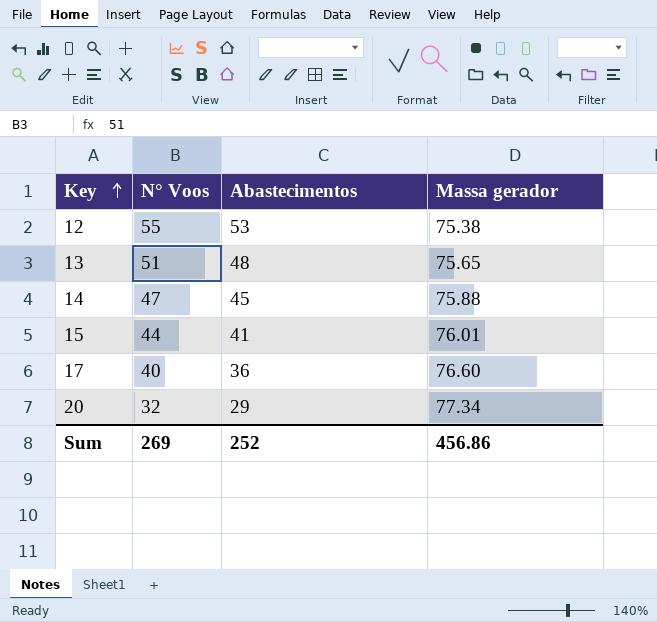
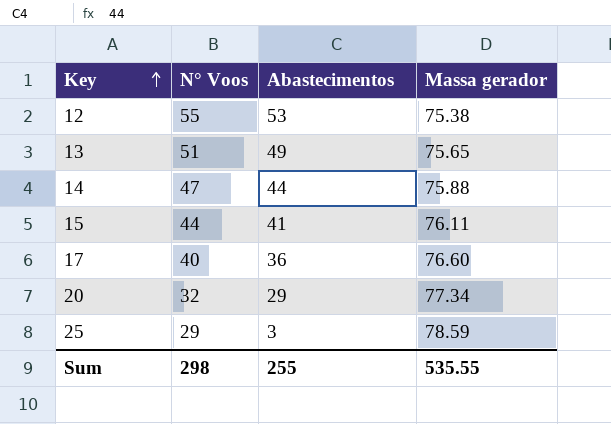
13 | Abastecimentos: 48 -> 49
14 | Abastecimentos: 45 -> 44
15 | Massa gerador: 76.01 -> 76.11
row 25: none -> 29 | 3 | 78.59
Sum | N° Voos: 269 -> 298
Sum | Abastecimentos: 252 -> 255
Sum | Massa gerador: 456.86 -> 535.55

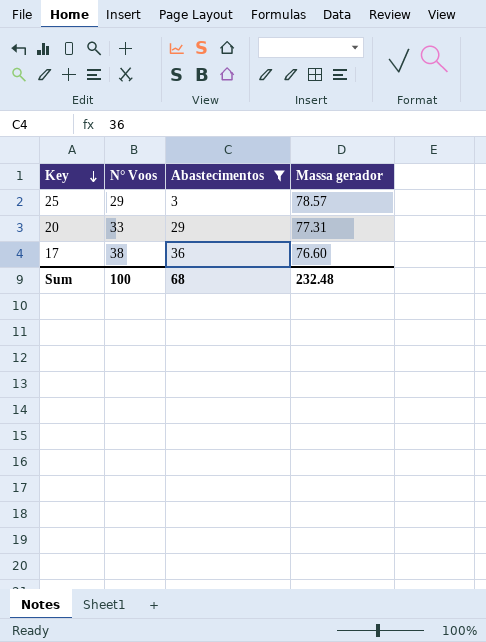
filter: none -> Abastecimentos <= 36
row order: Key ascending -> Key descending
25 | Massa gerador: 78.59 -> 78.57
20 | N° Voos: 32 -> 33
20 | Massa gerador: 77.34 -> 77.31
17 | N° Voos: 40 -> 38
Sum | N° Voos: 298 -> 100
Sum | Abastecimentos: 255 -> 68
Sum | Massa gerador: 535.55 -> 232.48

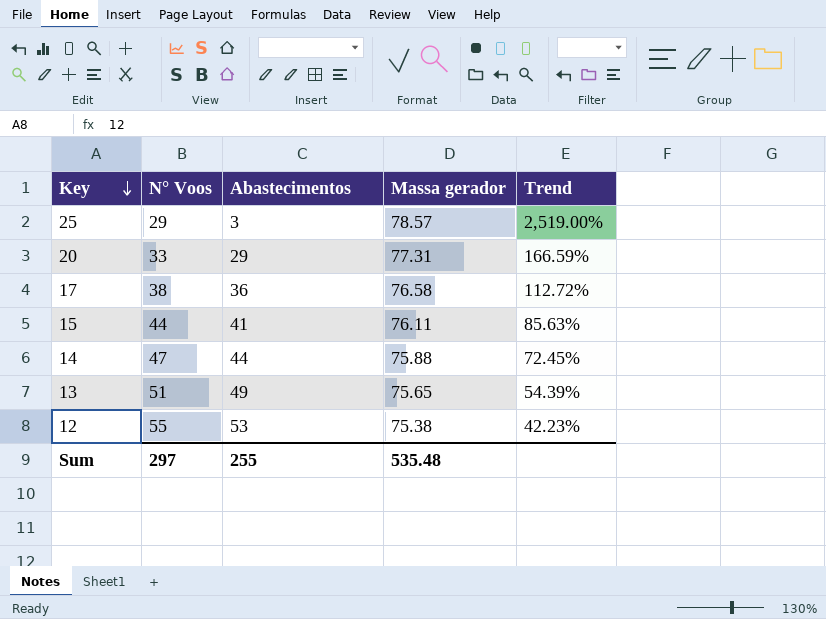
filter: Abastecimentos <= 36 -> none
column Trend | formula: none -> ([Massa gerador] - [Abastecimentos]) / [Abastecimentos]
17 | Massa gerador: 76.60 -> 76.58
Sum | N° Voos: 100 -> 297
Sum | Abastecimentos: 68 -> 255
Sum | Massa gerador: 232.48 -> 535.48

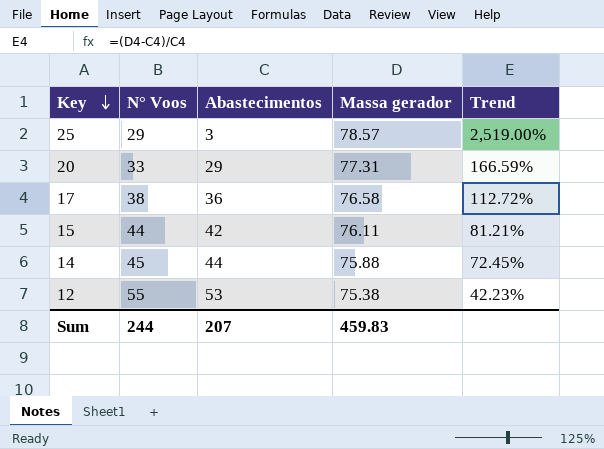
row 13: 51 | 49 | 75.65 | 54.39% -> none
15 | Abastecimentos: 41 -> 42
15 | Trend: 85.63% -> 81.21%
14 | N° Voos: 47 -> 45
Sum | N° Voos: 297 -> 244
Sum | Abastecimentos: 255 -> 207
Sum | Massa gerador: 535.48 -> 459.83

